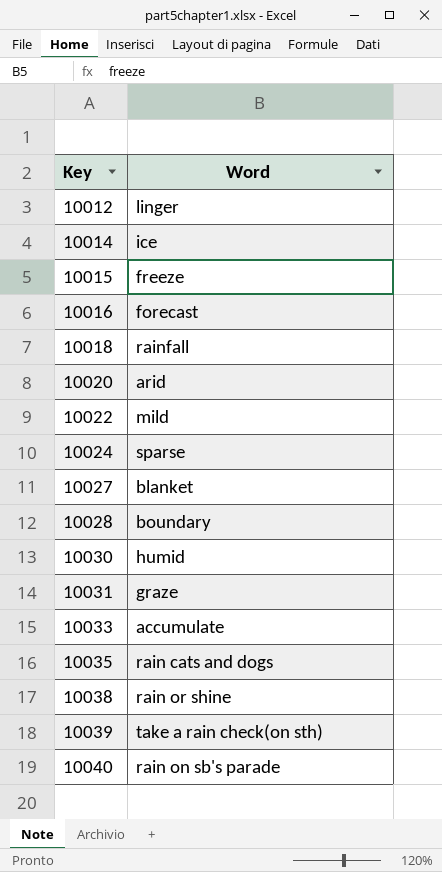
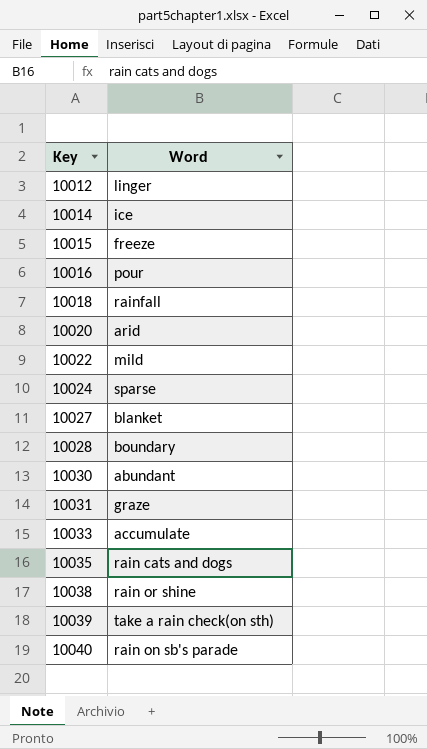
10016 | Word: forecast -> pour
10030 | Word: humid -> abundant

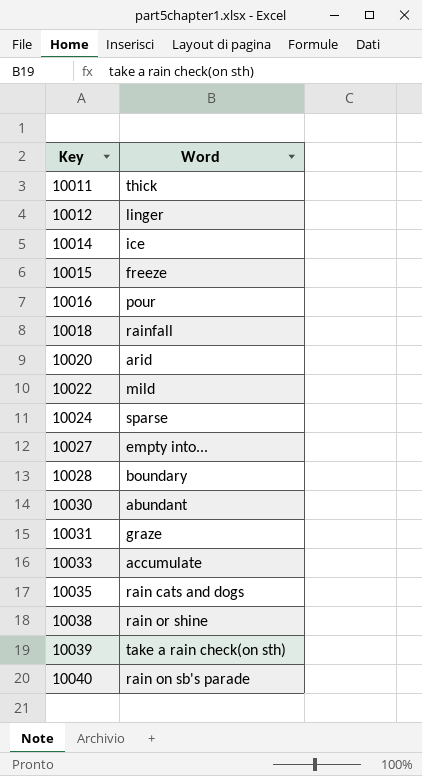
row 10011: none -> thick
10027 | Word: blanket -> empty into...

